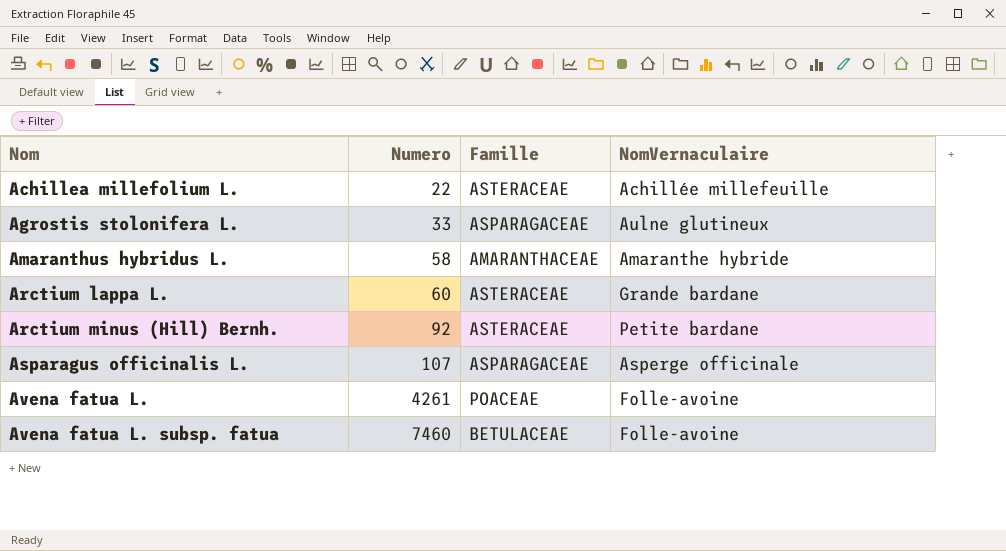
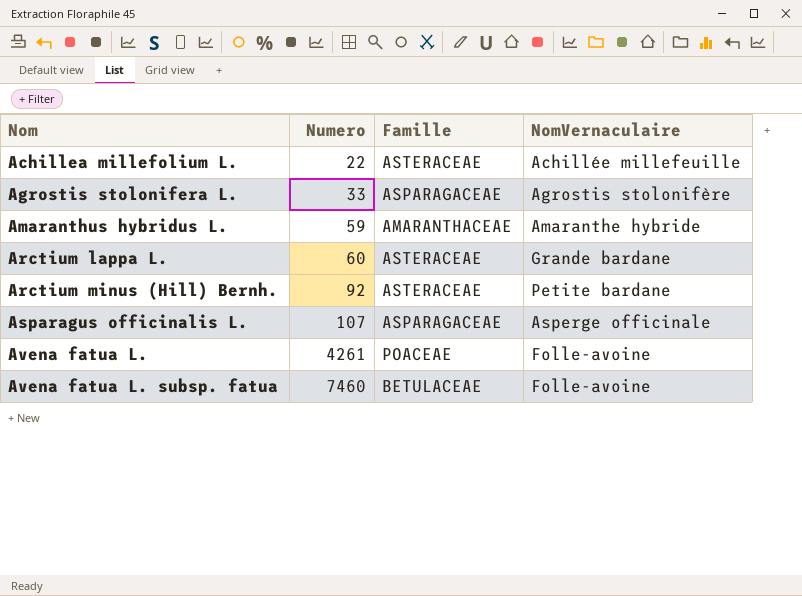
Agrostis stolonifera L. | NomVernaculaire: Aulne glutineux -> Agrostis stolonifère
Amaranthus hybridus L. | Numero: 58 -> 59

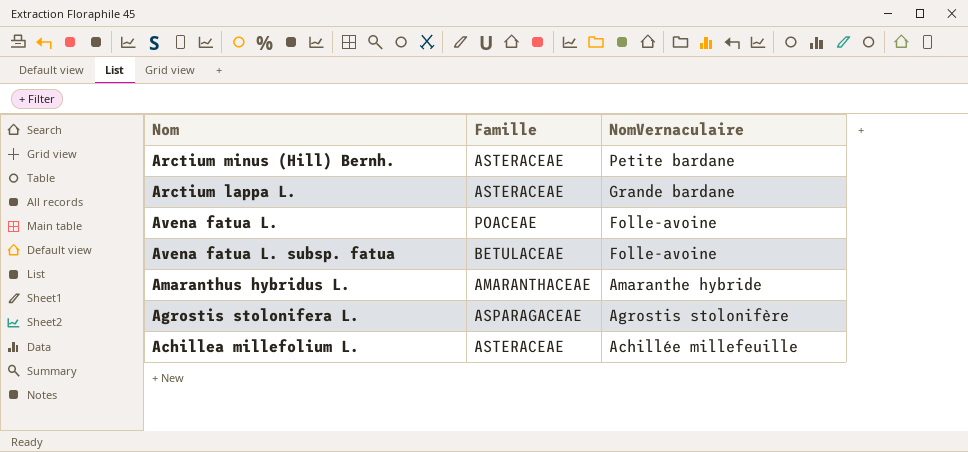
row order: Nom ascending -> NomVernaculaire descending
column Numero | position: 2 -> none
row Asparagus officinalis L.: 107 | ASPARAGACEAE | Asperge officinale -> none

